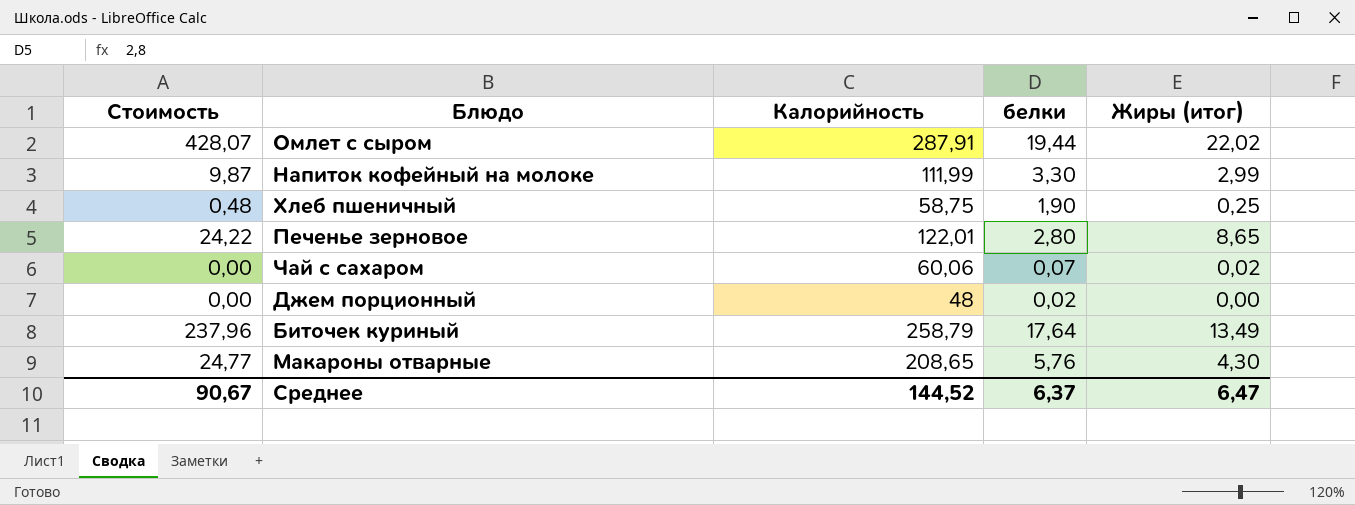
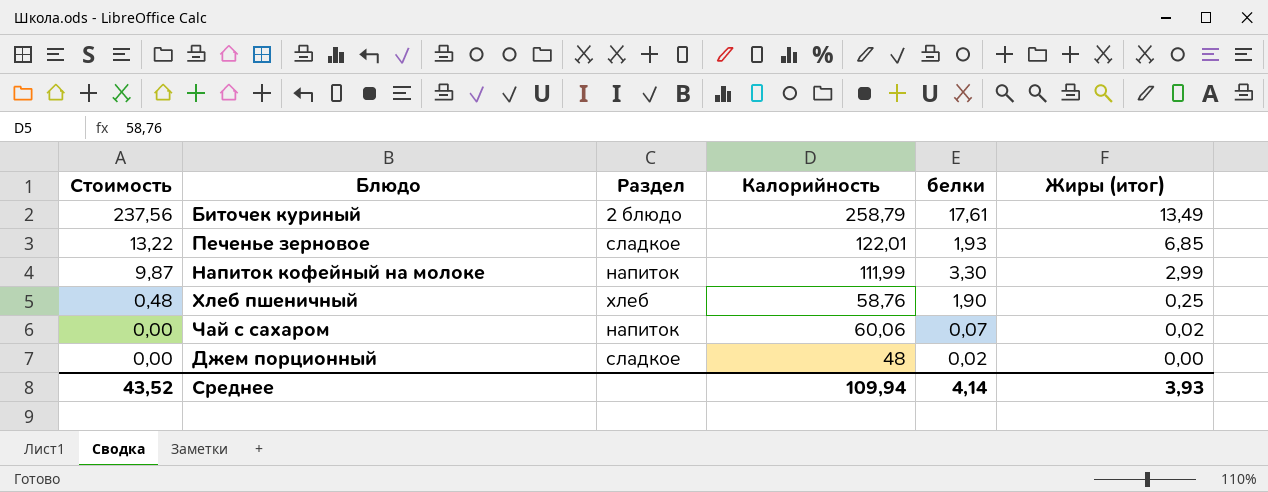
row order: none -> Стоимость descending
column Раздел | position: none -> 3
row Омлет с сыром: 428,07 | 287,91 | 19,44 | 22,02 -> none
row Макароны отварные: 24,77 | 208,65 | 5,76 | 4,30 -> none
Биточек куриный | Стоимость: 237,96 -> 237,56
Биточек куриный | белки: 17,64 -> 17,61
Печенье зерновое | Стоимость: 24,22 -> 13,22
Печенье зерновое | белки: 2,80 -> 1,93
Печенье зерновое | Жиры (итог): 8,65 -> 6,85
Хлеб пшеничный | Калорийность: 58,75 -> 58,76
Среднее | Стоимость: 90,67 -> 43,52
Среднее | Калорийность: 144,52 -> 109,94
Среднее | белки: 6,37 -> 4,14
Среднее | Жиры (итог): 6,47 -> 3,93

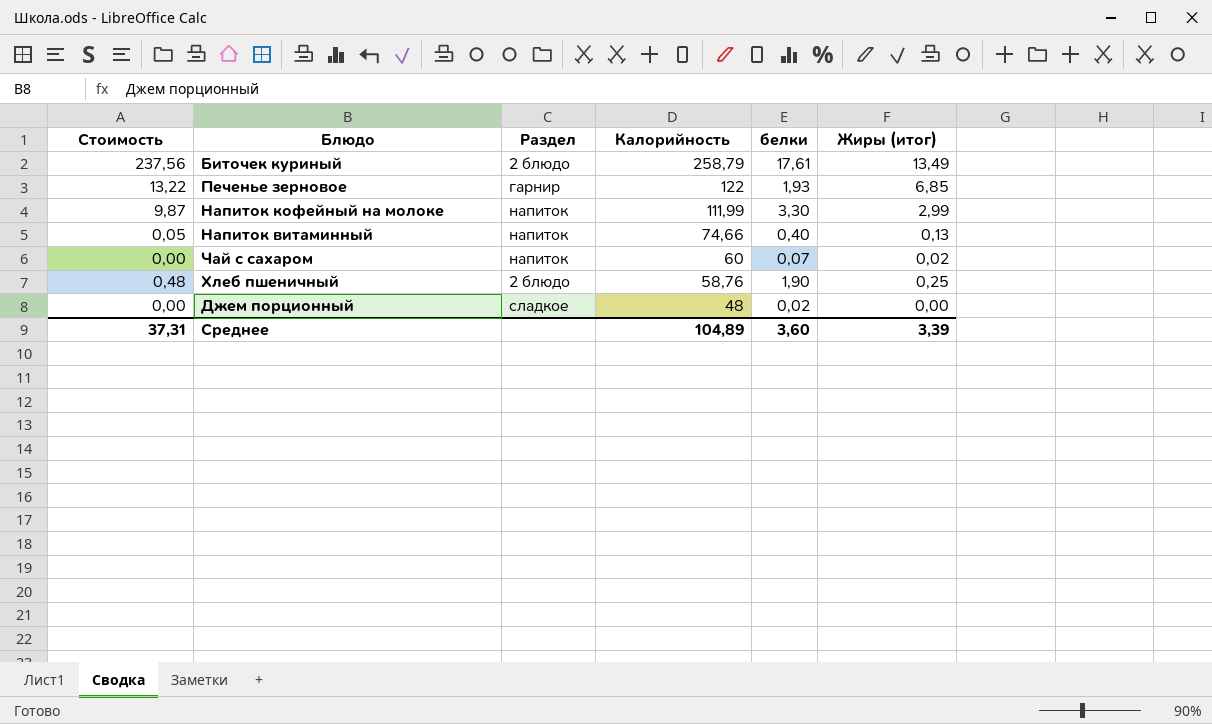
row order: Стоимость descending -> Калорийность descending
Печенье зерновое | Раздел: сладкое -> гарнир
Печенье зерновое | Калорийность: 122,01 -> 122
row Напиток витаминный: none -> 0,05 | напиток | 74,66 | 0,40 | 0,13
Чай с сахаром | Калорийность: 60,06 -> 60
Хлеб пшеничный | Раздел: хлеб -> 2 блюдо
Среднее | Стоимость: 43,52 -> 37,31
Среднее | Калорийность: 109,94 -> 104,89
Среднее | белки: 4,14 -> 3,60
Среднее | Жиры (итог): 3,93 -> 3,39

